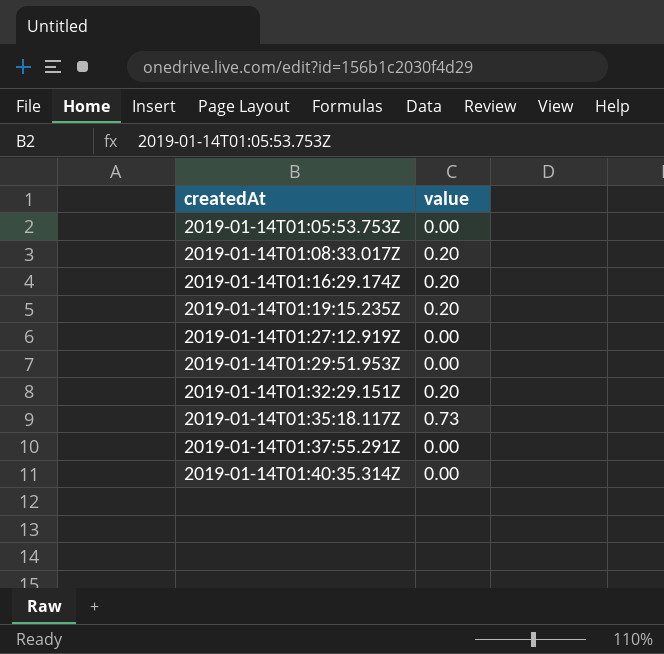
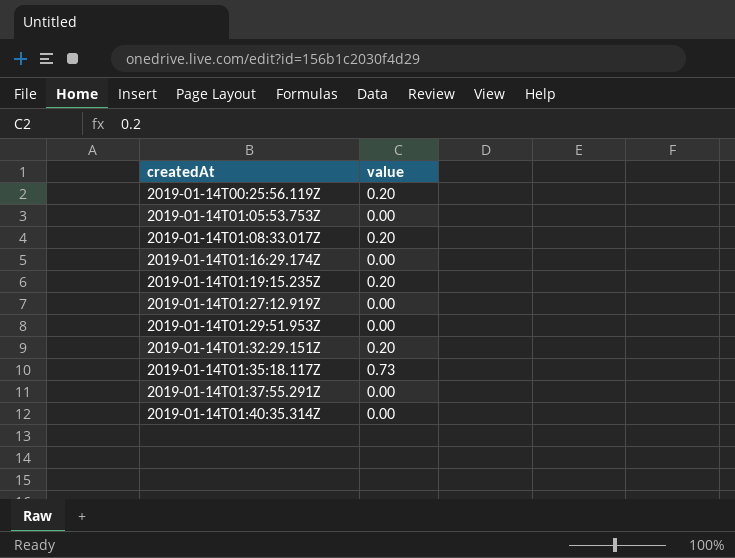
row 2019-01-14T00:25:56.119Z: none -> 0.20
2019-01-14T01:16:29.174Z | value: 0.20 -> 0.00

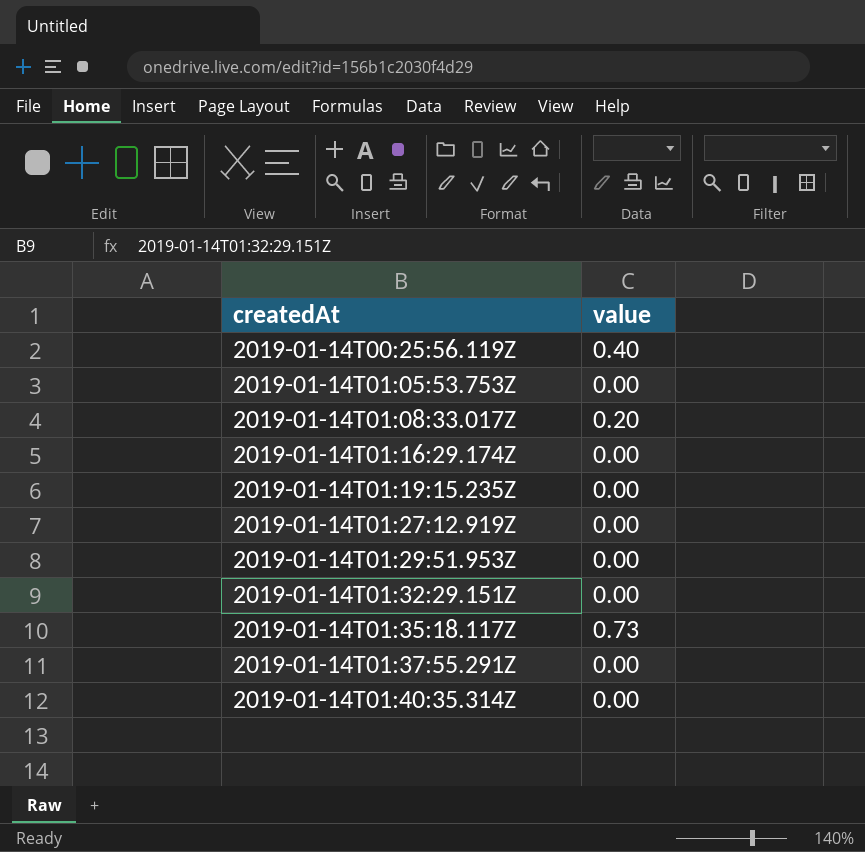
2019-01-14T00:25:56.119Z | value: 0.20 -> 0.40
2019-01-14T01:19:15.235Z | value: 0.20 -> 0.00
2019-01-14T01:32:29.151Z | value: 0.20 -> 0.00

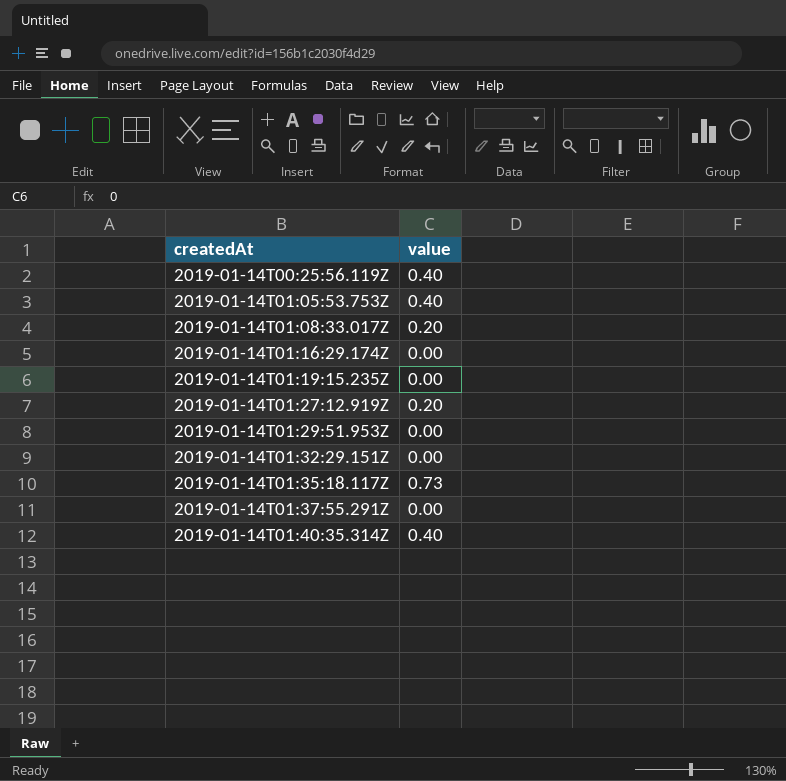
2019-01-14T01:05:53.753Z | value: 0.00 -> 0.40
2019-01-14T01:27:12.919Z | value: 0.00 -> 0.20
2019-01-14T01:40:35.314Z | value: 0.00 -> 0.40

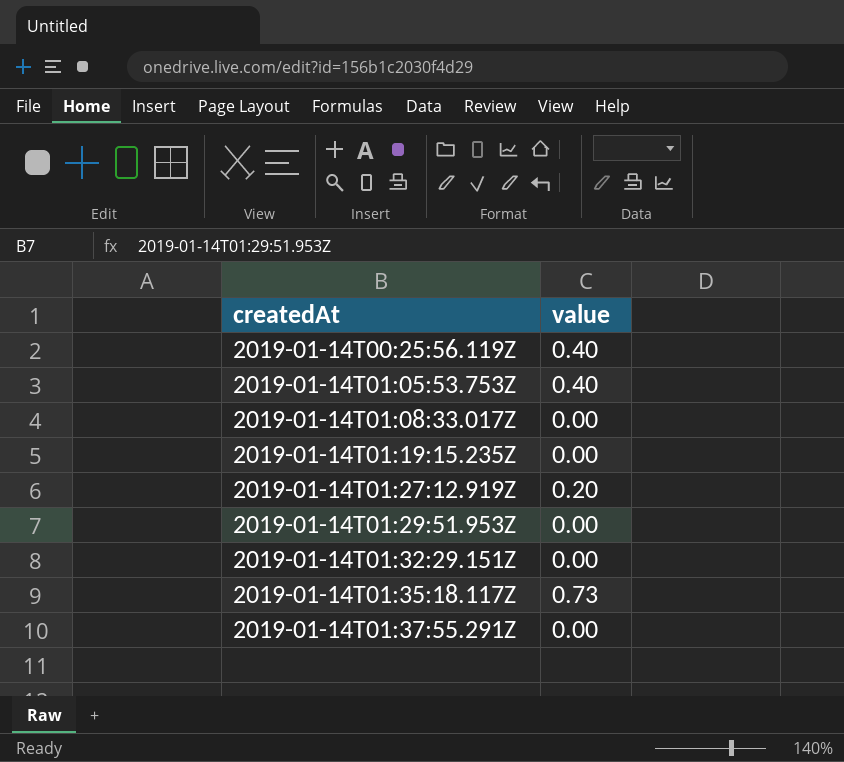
row 2019-01-14T01:16:29.174Z: 0.00 -> none
row 2019-01-14T01:40:35.314Z: 0.40 -> none
2019-01-14T01:08:33.017Z | value: 0.20 -> 0.00

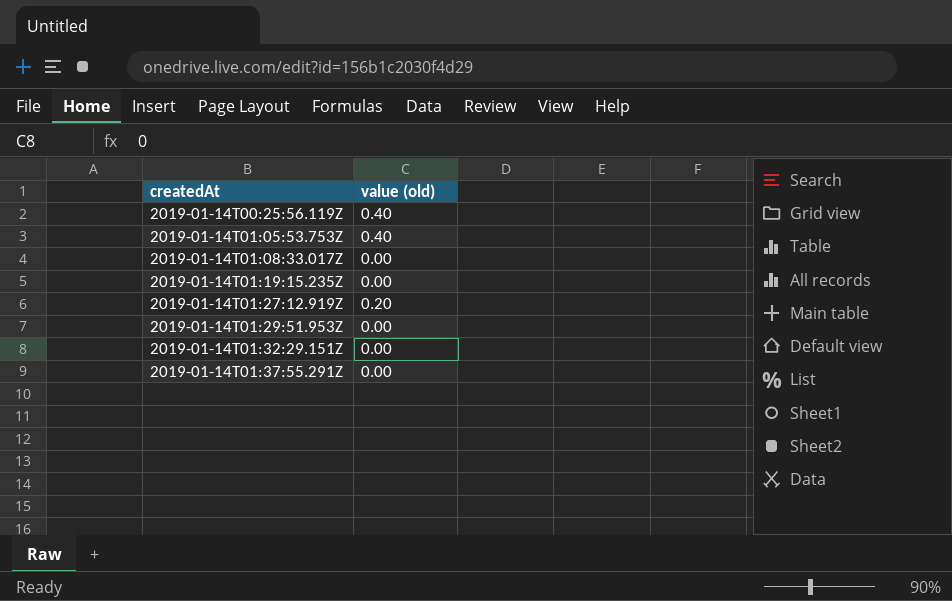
column name: value -> value (old)
row 2019-01-14T01:35:18.117Z: 0.73 -> none

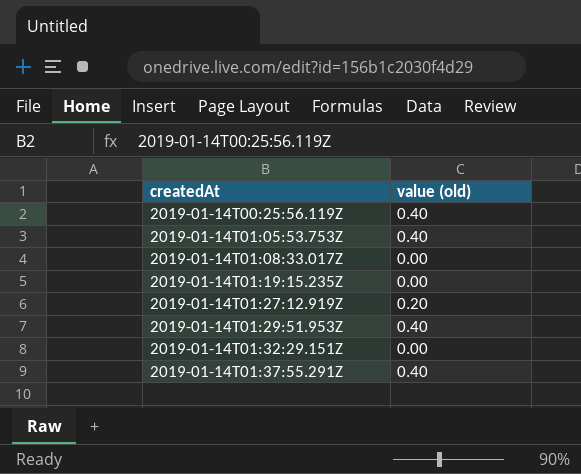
2019-01-14T01:29:51.953Z | value (old): 0.00 -> 0.40
2019-01-14T01:37:55.291Z | value (old): 0.00 -> 0.40

